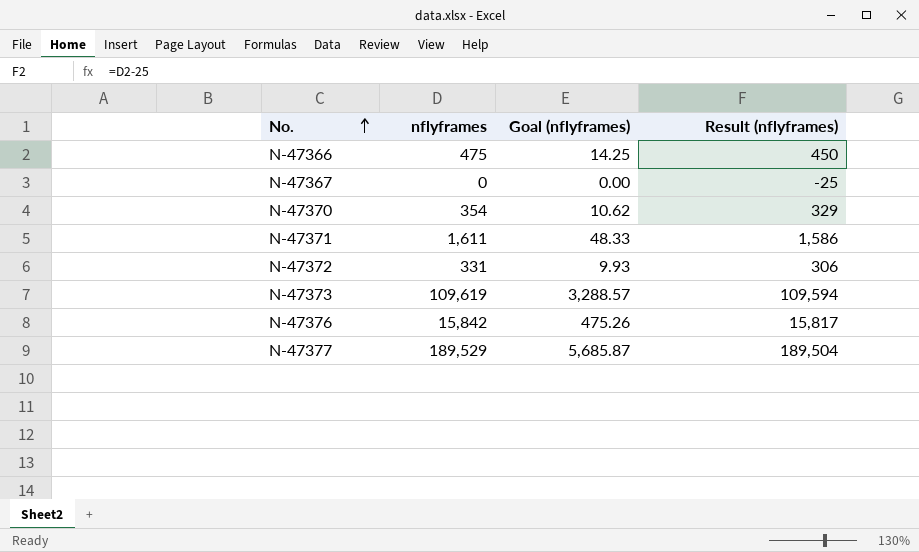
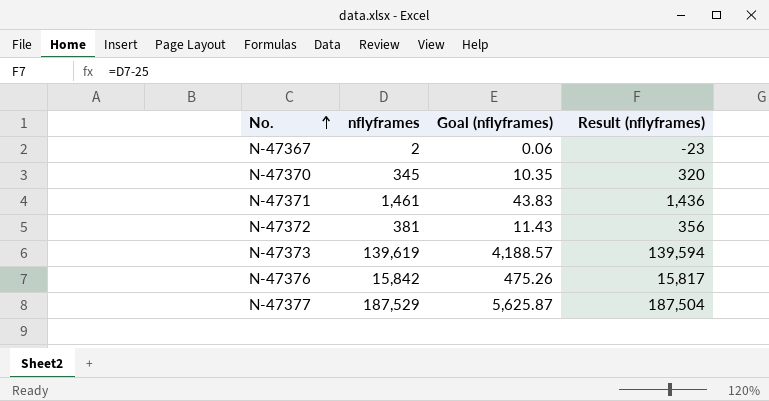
row N-47366: 475 | 14.25 | 450 -> none
N-47367 | nflyframes: 0 -> 2
N-47367 | Goal (nflyframes): 0.00 -> 0.06
N-47367 | Result (nflyframes): -25 -> -23
N-47370 | nflyframes: 354 -> 345
N-47370 | Goal (nflyframes): 10.62 -> 10.35
N-47370 | Result (nflyframes): 329 -> 320
N-47371 | nflyframes: 1,611 -> 1,461
N-47371 | Goal (nflyframes): 48.33 -> 43.83
N-47371 | Result (nflyframes): 1,586 -> 1,436
N-47372 | nflyframes: 331 -> 381
N-47372 | Goal (nflyframes): 9.93 -> 11.43
N-47372 | Result (nflyframes): 306 -> 356
N-47373 | nflyframes: 109,619 -> 139,619
N-47373 | Goal (nflyframes): 3,288.57 -> 4,188.57
N-47373 | Result (nflyframes): 109,594 -> 139,594
N-47377 | nflyframes: 189,529 -> 187,529
N-47377 | Goal (nflyframes): 5,685.87 -> 5,625.87
N-47377 | Result (nflyframes): 189,504 -> 187,504

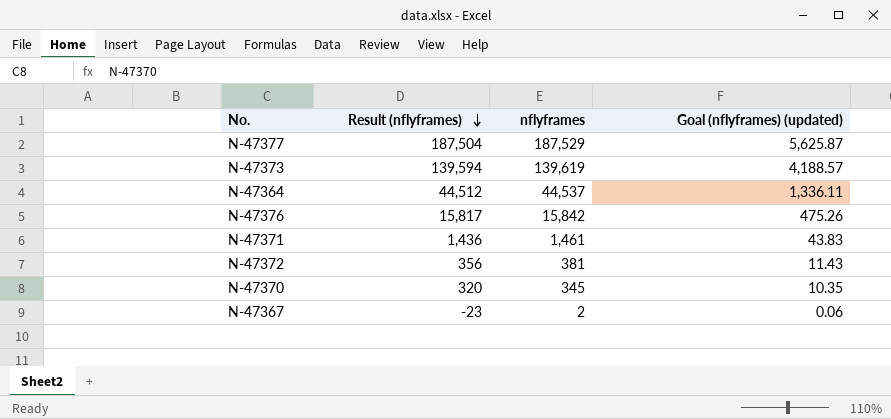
row order: No. ascending -> Result (nflyframes) descending
column Result (nflyframes) | position: 4 -> 2
column name: Goal (nflyframes) -> Goal (nflyframes) (updated)
row N-47364: none -> 44,512 | 44,537 | 1,336.11

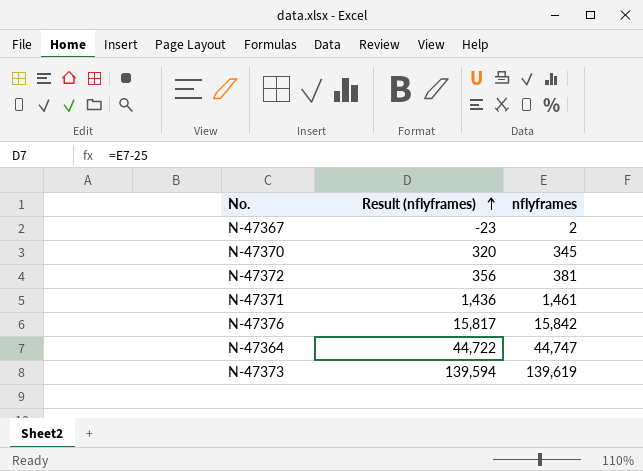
row order: Result (nflyframes) descending -> Result (nflyframes) ascending
column Goal (nflyframes) (updated) | formula: [nflyframes] * 0.03 -> none
row N-47377: 187,504 | 187,529 | 5,625.87 -> none
N-47364 | Result (nflyframes): 44,512 -> 44,722
N-47364 | nflyframes: 44,537 -> 44,747

